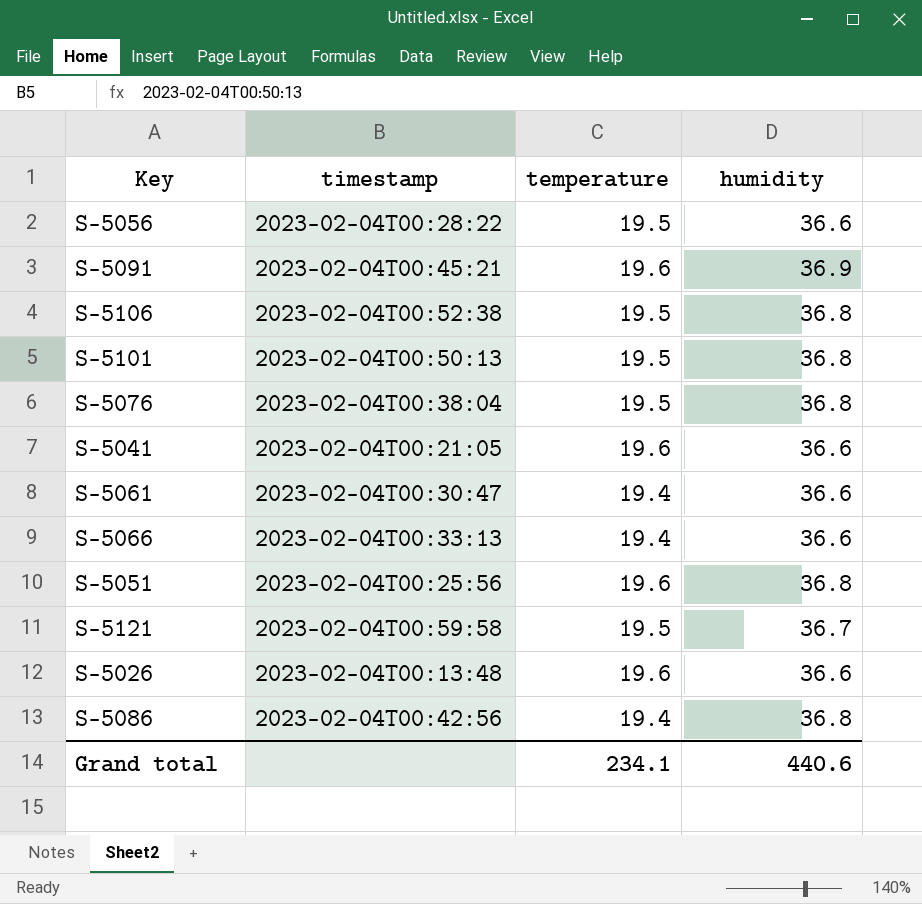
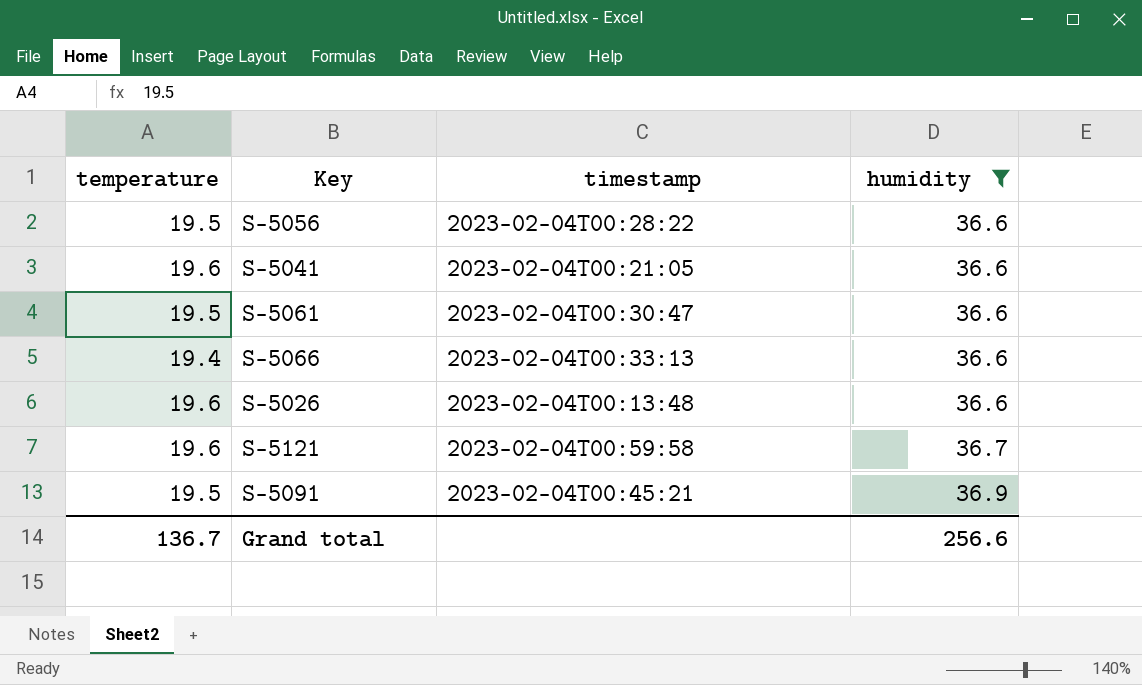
filter: none -> humidity != 36.8
row order: none -> humidity ascending
column temperature | position: 3 -> 1
S-5061 | temperature: 19.4 -> 19.5
S-5121 | temperature: 19.5 -> 19.6
S-5091 | temperature: 19.6 -> 19.5
Grand total | temperature: 234.1 -> 136.7
Grand total | humidity: 440.6 -> 256.6

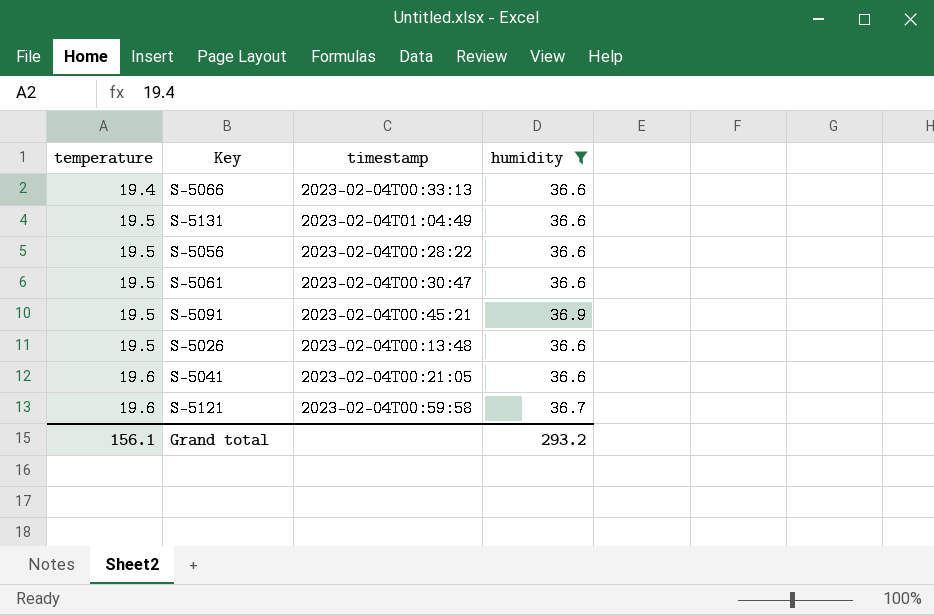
row order: humidity ascending -> temperature ascending
row S-5131: none -> 19.5 | 2023-02-04T01:04:49 | 36.6
S-5026 | temperature: 19.6 -> 19.5
Grand total | temperature: 136.7 -> 156.1
Grand total | humidity: 256.6 -> 293.2

